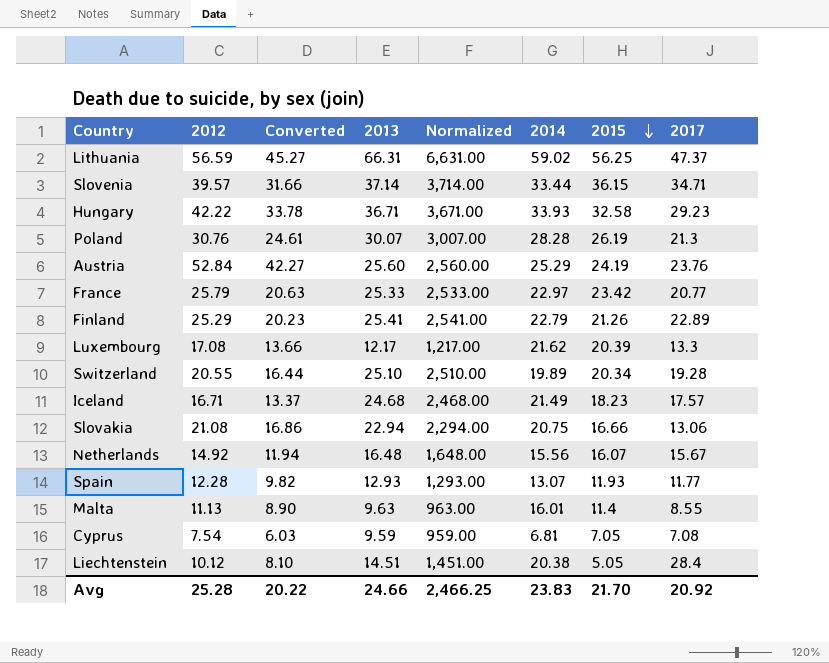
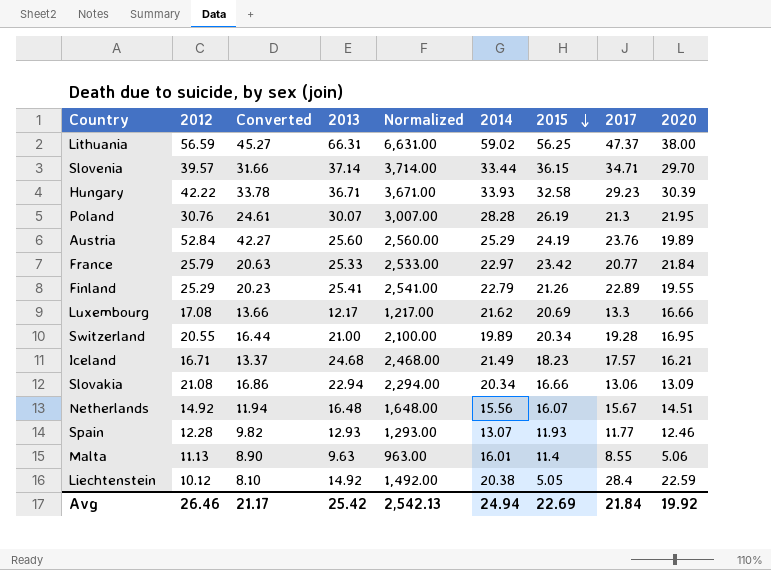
column 2020 | position: none -> 9
row Cyprus: 7.54 | 6.03 | 9.59 | 959.00 | 6.81 | 7.05 | 7.08 -> none
Luxembourg | 2015: 20.39 -> 20.69
Switzerland | 2013: 25.10 -> 21.00
Switzerland | Normalized: 2,510.00 -> 2,100.00
Slovakia | 2014: 20.75 -> 20.34
Liechtenstein | 2013: 14.51 -> 14.92
Liechtenstein | Normalized: 1,451.00 -> 1,492.00
Avg | 2012: 25.28 -> 26.46
Avg | Converted: 20.22 -> 21.17
Avg | 2013: 24.66 -> 25.42
Avg | Normalized: 2,466.25 -> 2,542.13
Avg | 2014: 23.83 -> 24.94
Avg | 2015: 21.70 -> 22.69
Avg | 2017: 20.92 -> 21.84

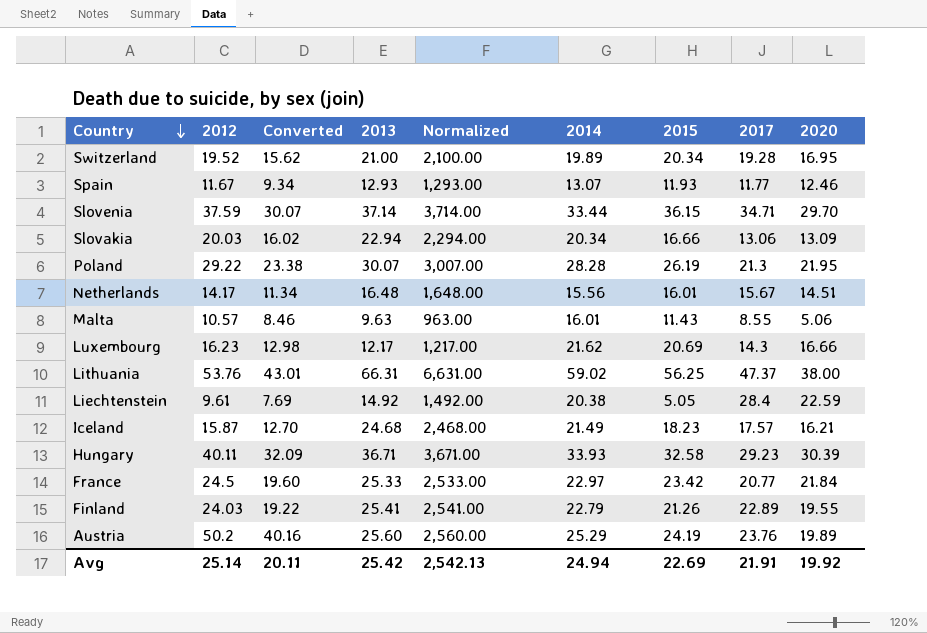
row order: 2015 descending -> Country descending
Switzerland | 2012: 20.55 -> 19.52
Switzerland | Converted: 16.44 -> 15.62
Spain | 2012: 12.28 -> 11.67
Spain | Converted: 9.82 -> 9.34
Slovenia | 2012: 39.57 -> 37.59
Slovenia | Converted: 31.66 -> 30.07
Slovakia | 2012: 21.08 -> 20.03
Slovakia | Converted: 16.86 -> 16.02
Poland | 2012: 30.76 -> 29.22
Poland | Converted: 24.61 -> 23.38
Netherlands | 2012: 14.92 -> 14.17
Netherlands | Converted: 11.94 -> 11.34
Netherlands | 2015: 16.07 -> 16.01
Malta | 2012: 11.13 -> 10.57
Malta | Converted: 8.90 -> 8.46
Malta | 2015: 11.4 -> 11.43
Luxembourg | 2012: 17.08 -> 16.23
Luxembourg | Converted: 13.66 -> 12.98
Luxembourg | 2017: 13.3 -> 14.3
Lithuania | 2012: 56.59 -> 53.76
Lithuania | Converted: 45.27 -> 43.01
Liechtenstein | 2012: 10.12 -> 9.61
Liechtenstein | Converted: 8.10 -> 7.69
Iceland | 2012: 16.71 -> 15.87
Iceland | Converted: 13.37 -> 12.70
Hungary | 2012: 42.22 -> 40.11
Hungary | Converted: 33.78 -> 32.09
France | 2012: 25.79 -> 24.5
France | Converted: 20.63 -> 19.60
Finland | 2012: 25.29 -> 24.03
Finland | Converted: 20.23 -> 19.22
Austria | 2012: 52.84 -> 50.2
Austria | Converted: 42.27 -> 40.16
Avg | 2012: 26.46 -> 25.14
Avg | Converted: 21.17 -> 20.11
Avg | 2017: 21.84 -> 21.91

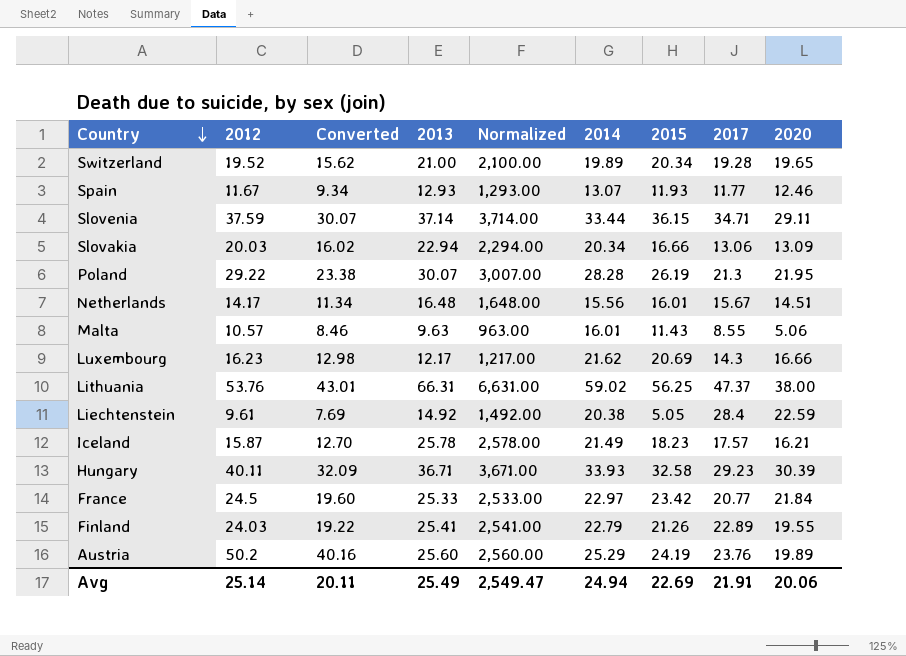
Switzerland | 2020: 16.95 -> 19.65
Slovenia | 2020: 29.70 -> 29.11
Iceland | 2013: 24.68 -> 25.78
Iceland | Normalized: 2,468.00 -> 2,578.00
Avg | 2013: 25.42 -> 25.49
Avg | Normalized: 2,542.13 -> 2,549.47
Avg | 2020: 19.92 -> 20.06

